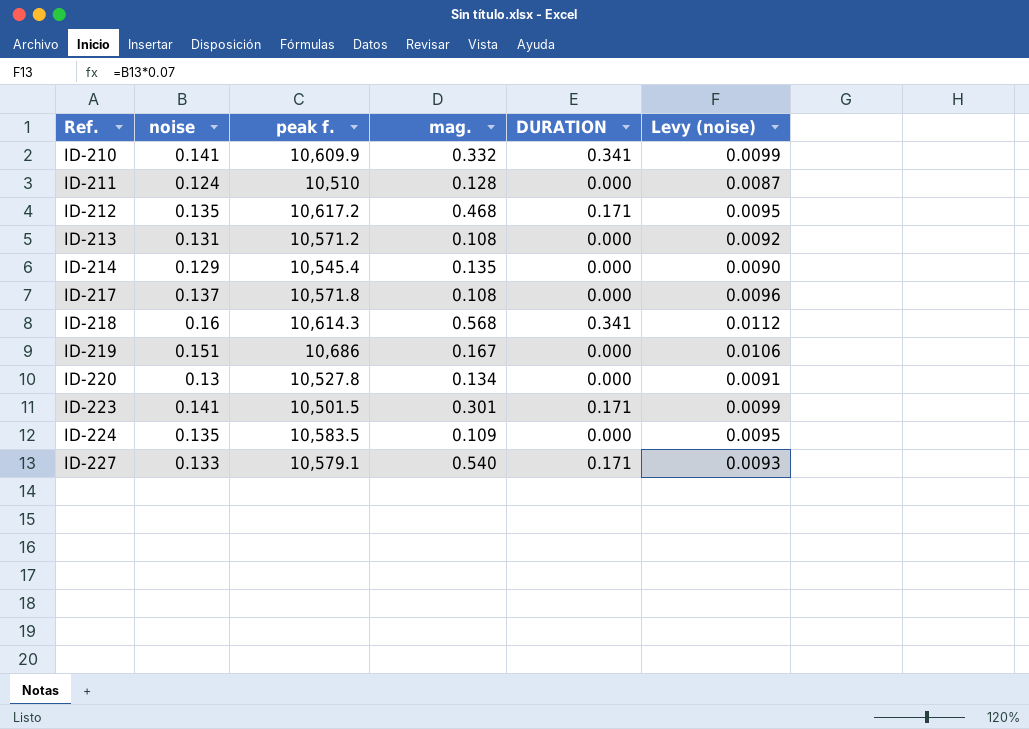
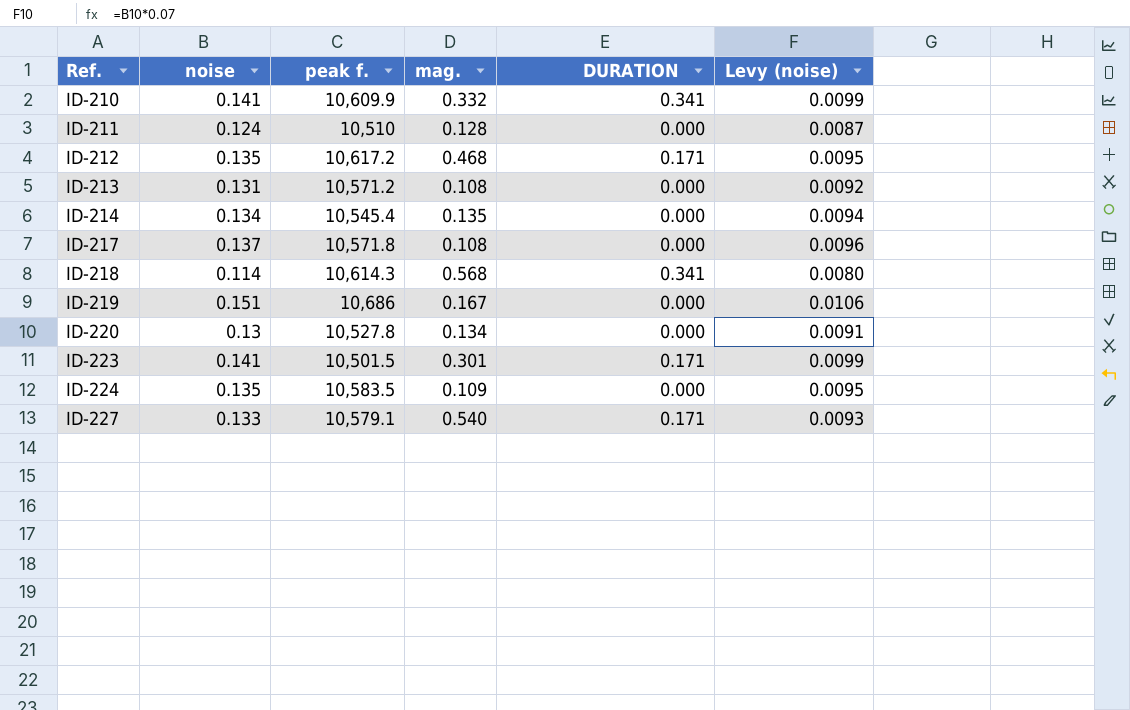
ID-214 | noise: 0.129 -> 0.134
ID-214 | Levy (noise): 0.0090 -> 0.0094
ID-218 | noise: 0.16 -> 0.114
ID-218 | Levy (noise): 0.0112 -> 0.0080

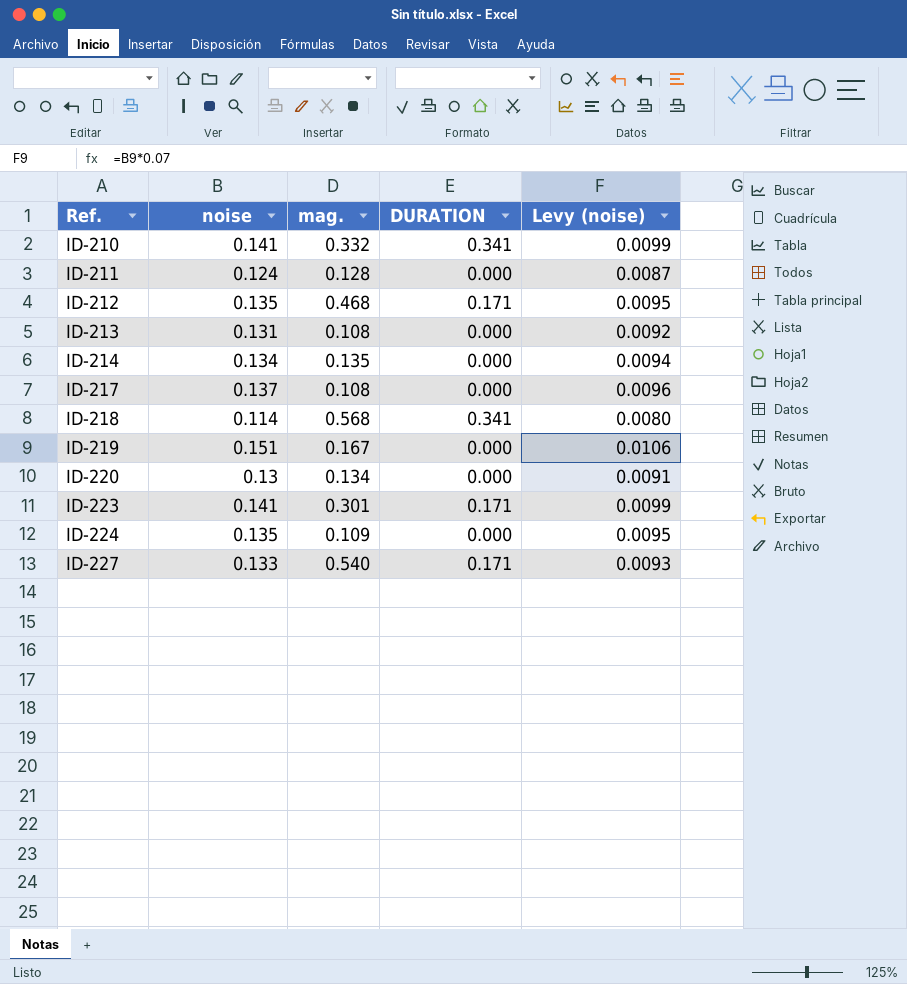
column peak f. | position: 3 -> none

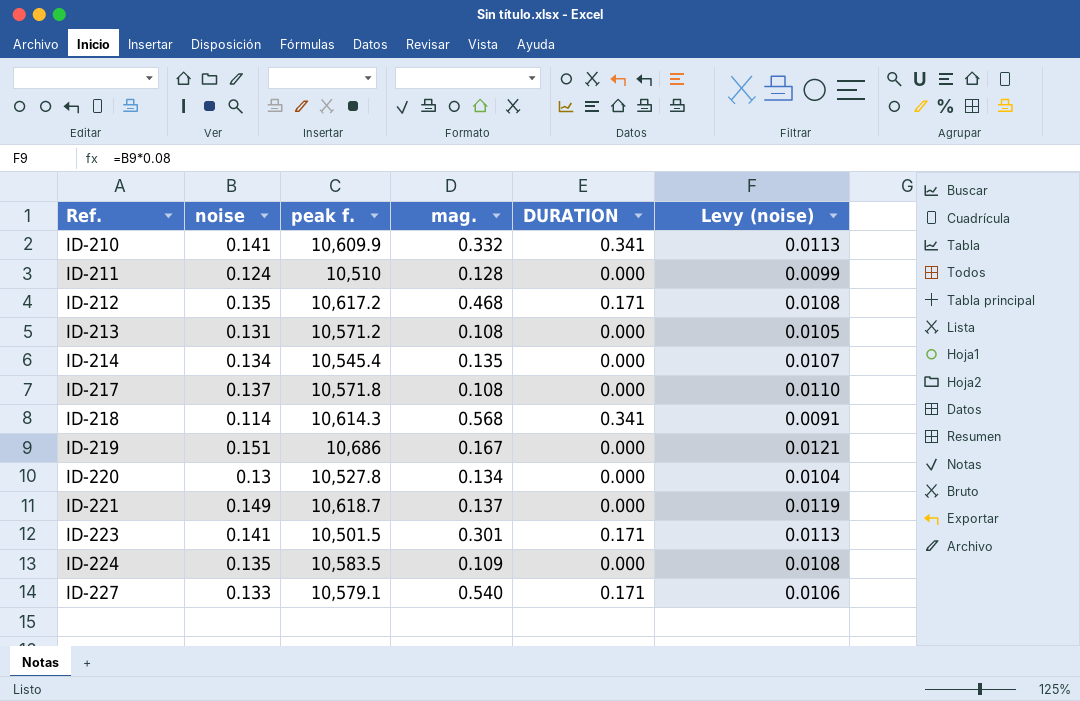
column peak f. | position: none -> 3
column Levy (noise) | formula: [noise] * 0.07 -> [noise] * 0.08
row ID-221: none -> 0.149 | 10,618.7 | 0.137 | 0.000 | 0.0119

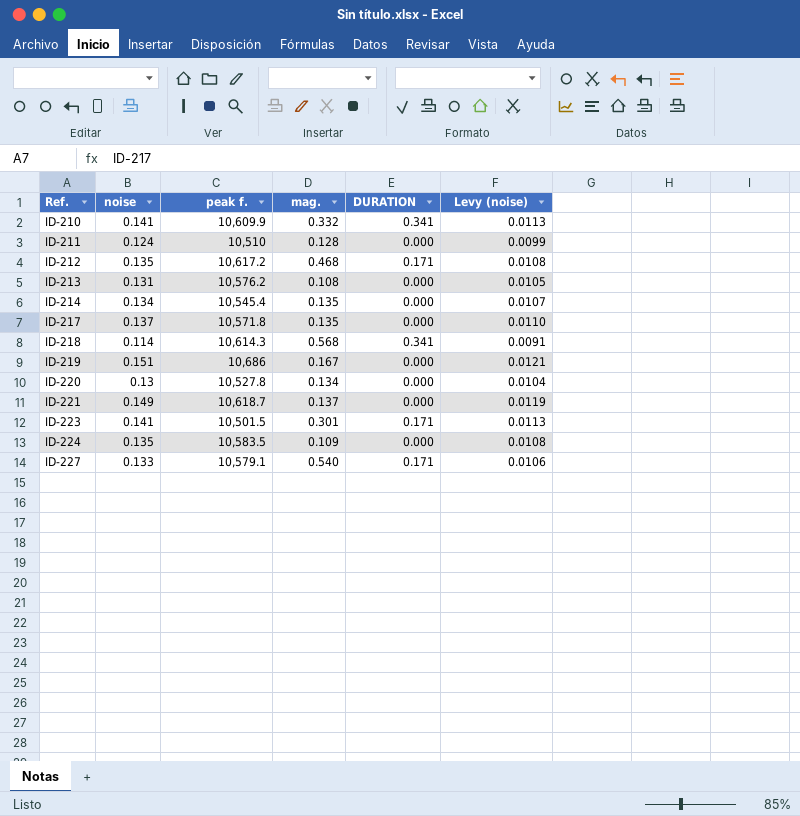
ID-213 | peak f.: 10,571.2 -> 10,576.2
ID-217 | mag.: 0.108 -> 0.135

